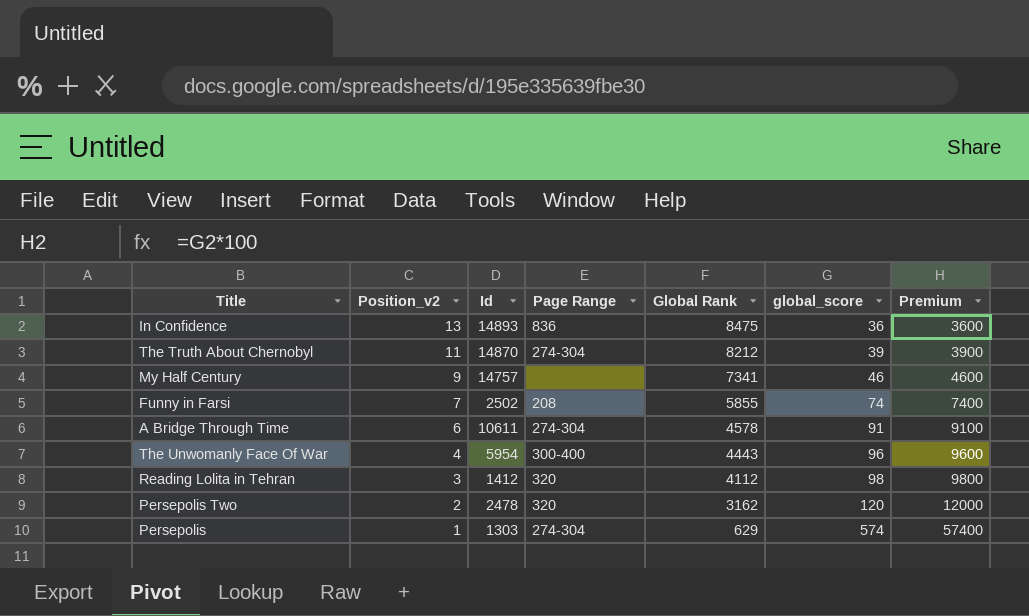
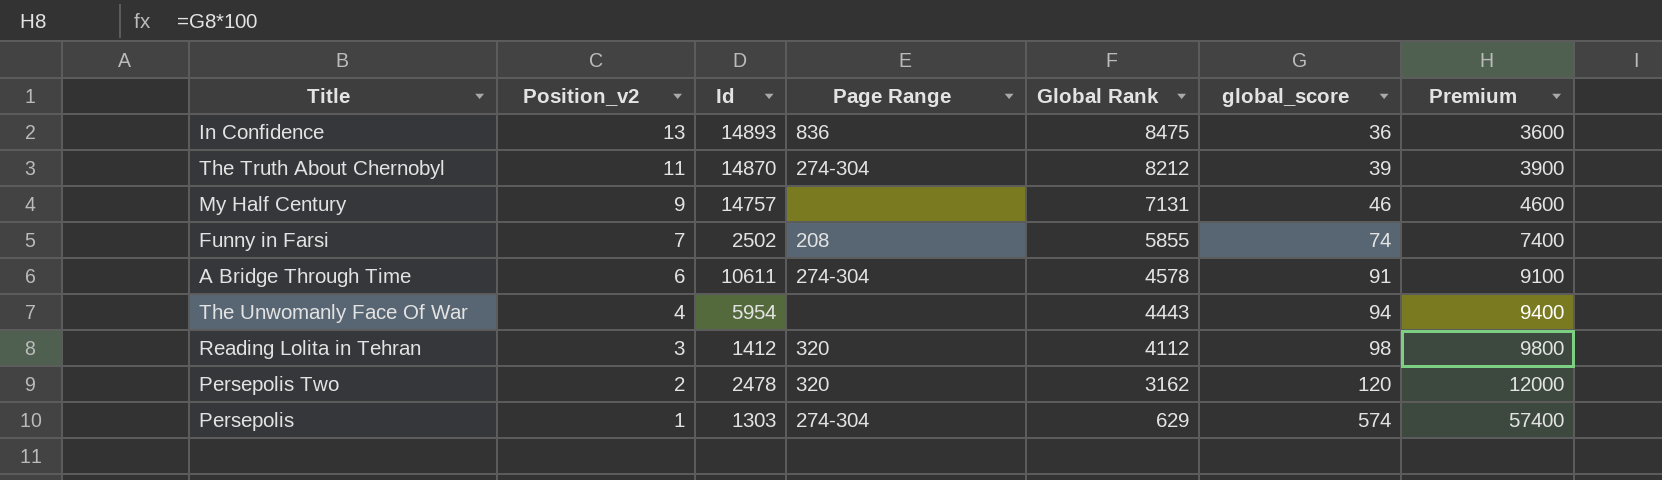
My Half Century | Global Rank: 7341 -> 7131
The Unwomanly Face Of War | Page Range: 300-400 -> none
The Unwomanly Face Of War | global_score: 96 -> 94
The Unwomanly Face Of War | Premium: 9600 -> 9400

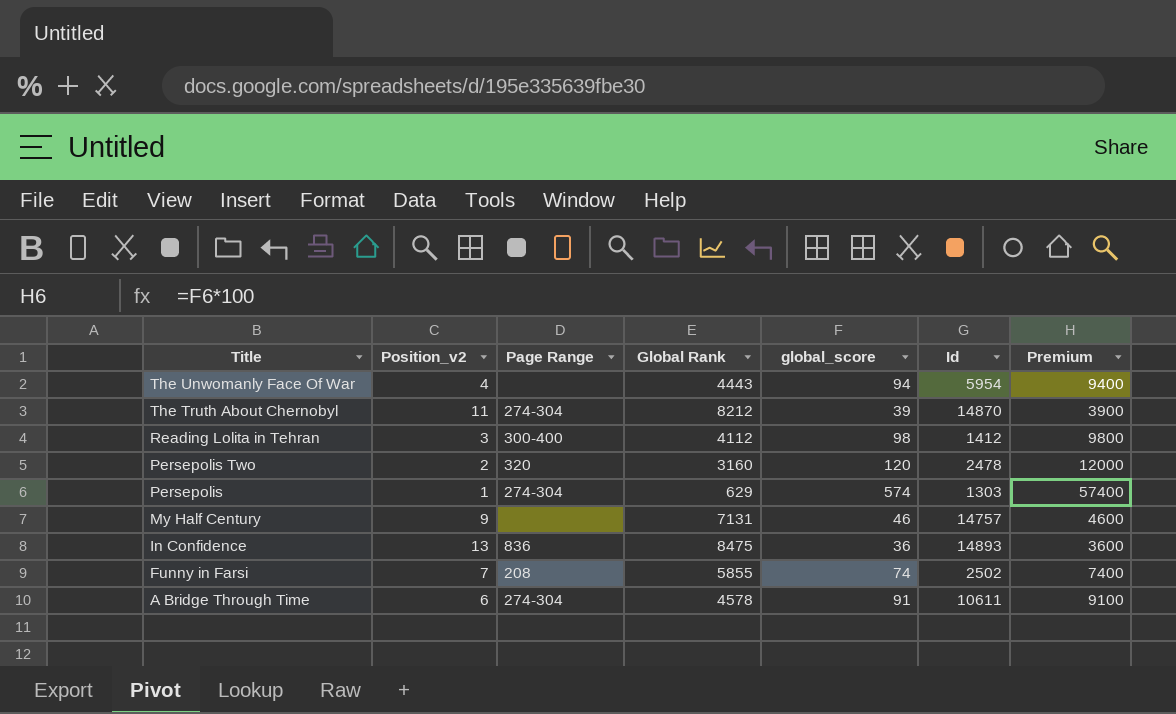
row order: Position_v2 descending -> Title descending
column Id | position: 3 -> 6
Reading Lolita in Tehran | Page Range: 320 -> 300-400
Persepolis Two | Global Rank: 3162 -> 3160

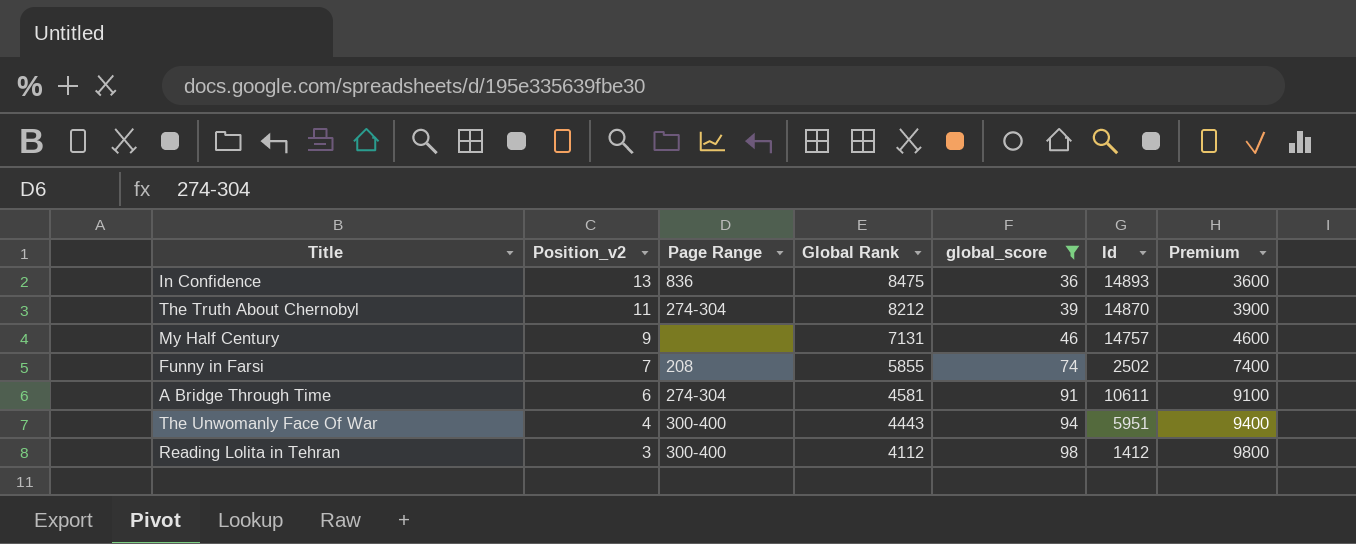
filter: none -> global_score <= 98
row order: Title descending -> Position_v2 descending
A Bridge Through Time | Global Rank: 4578 -> 4581
The Unwomanly Face Of War | Page Range: none -> 300-400
The Unwomanly Face Of War | Id: 5954 -> 5951

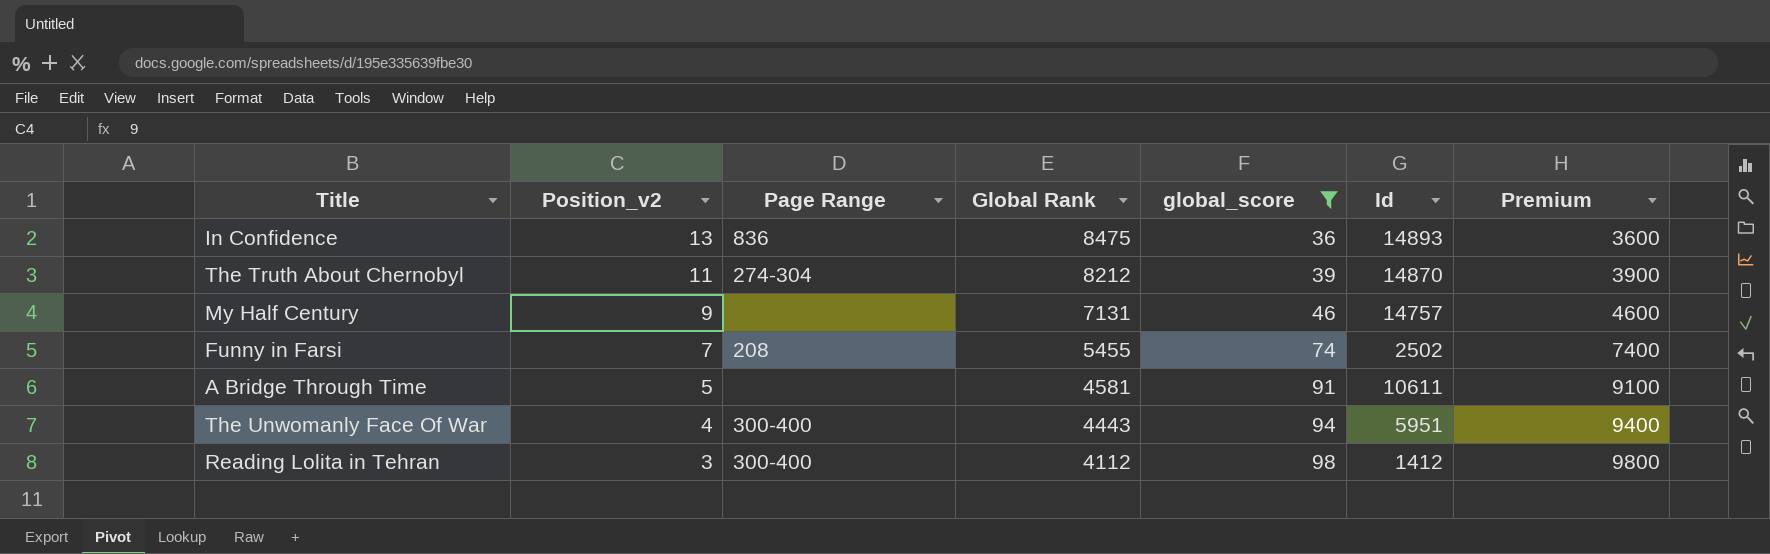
Funny in Farsi | Global Rank: 5855 -> 5455
A Bridge Through Time | Position_v2: 6 -> 5
A Bridge Through Time | Page Range: 274-304 -> none

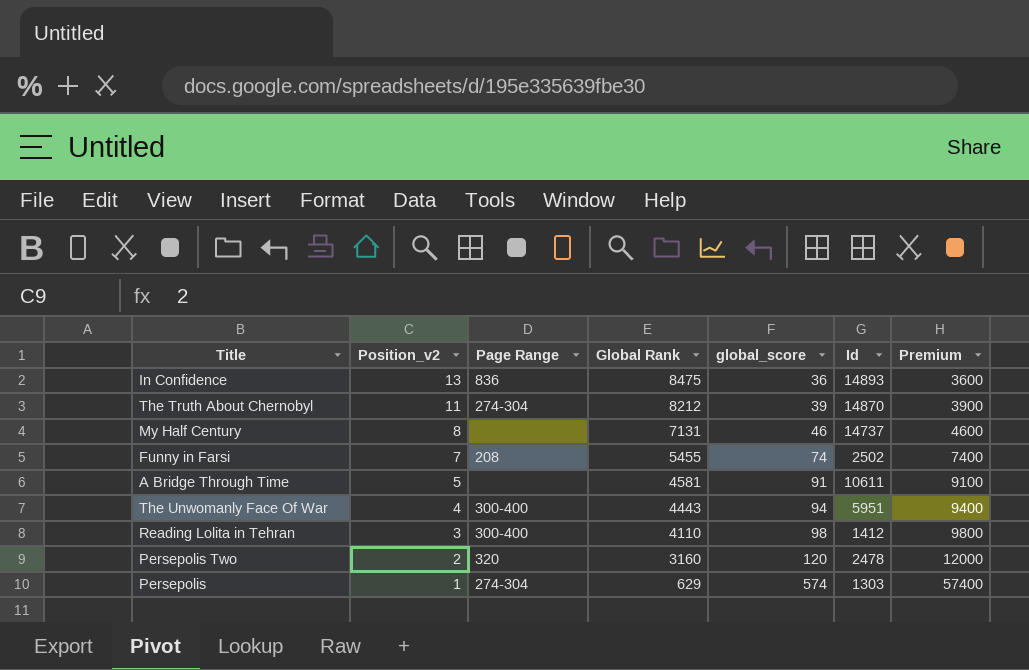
filter: global_score <= 98 -> none
My Half Century | Position_v2: 9 -> 8
My Half Century | Id: 14757 -> 14737
Reading Lolita in Tehran | Global Rank: 4112 -> 4110

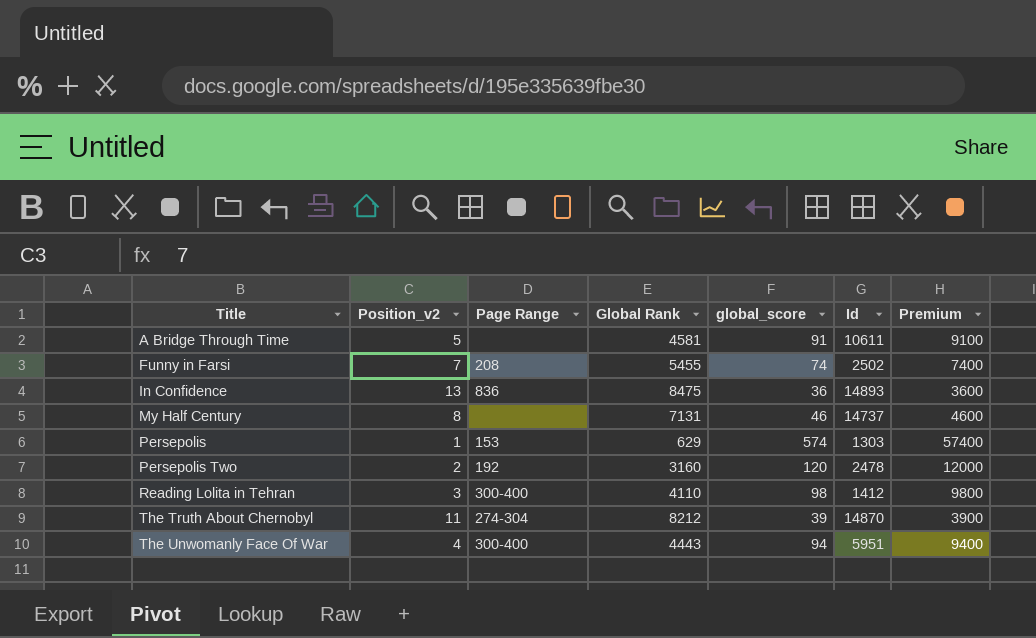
row order: Position_v2 descending -> Title ascending
Persepolis | Page Range: 274-304 -> 153
Persepolis Two | Page Range: 320 -> 192

